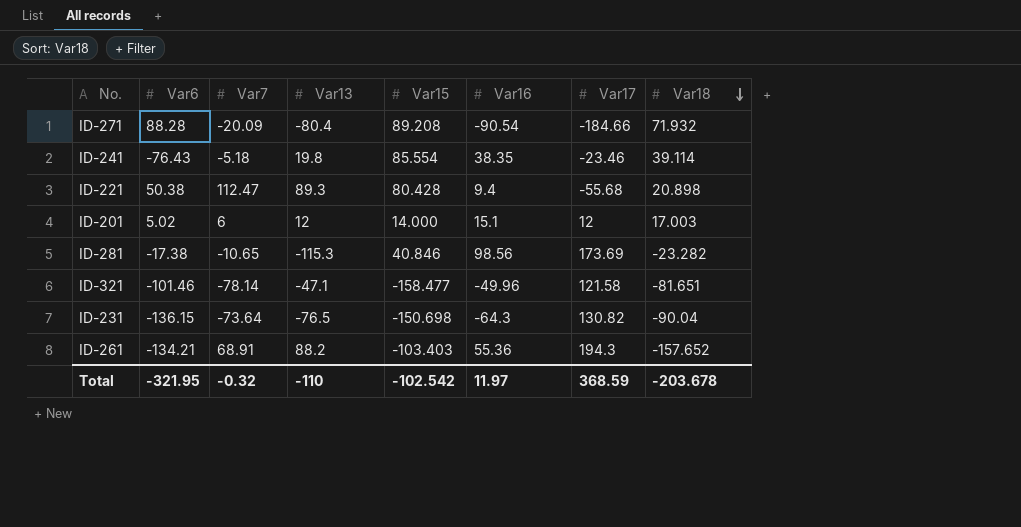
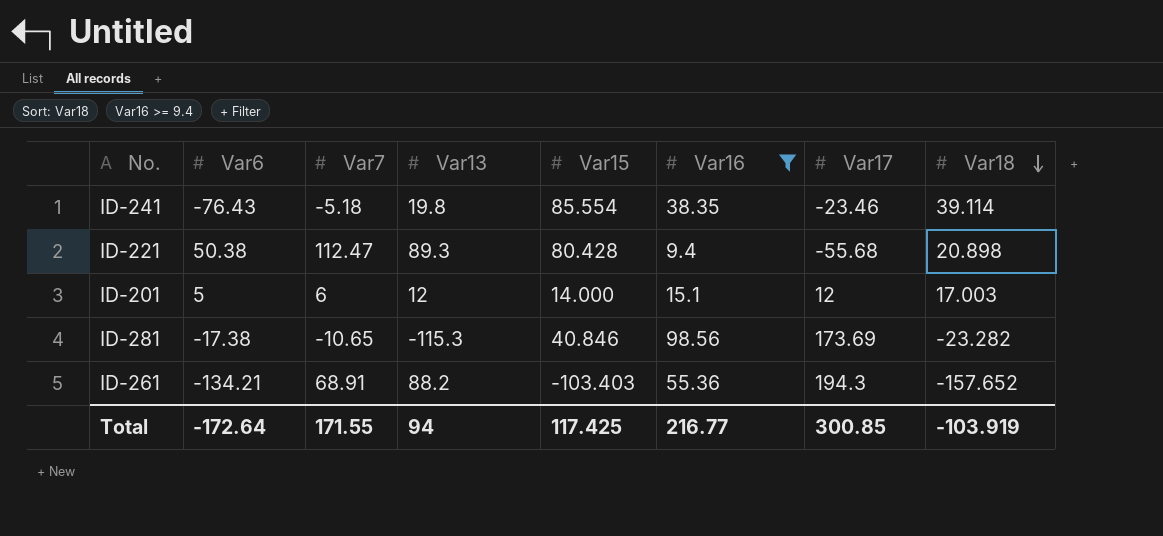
filter: none -> Var16 >= 9.4
ID-201 | Var6: 5.02 -> 5
Total | Var6: -321.95 -> -172.64
Total | Var7: -0.32 -> 171.55
Total | Var13: -110 -> 94
Total | Var15: -102.542 -> 117.425
Total | Var16: 11.97 -> 216.77
Total | Var17: 368.59 -> 300.85
Total | Var18: -203.678 -> -103.919

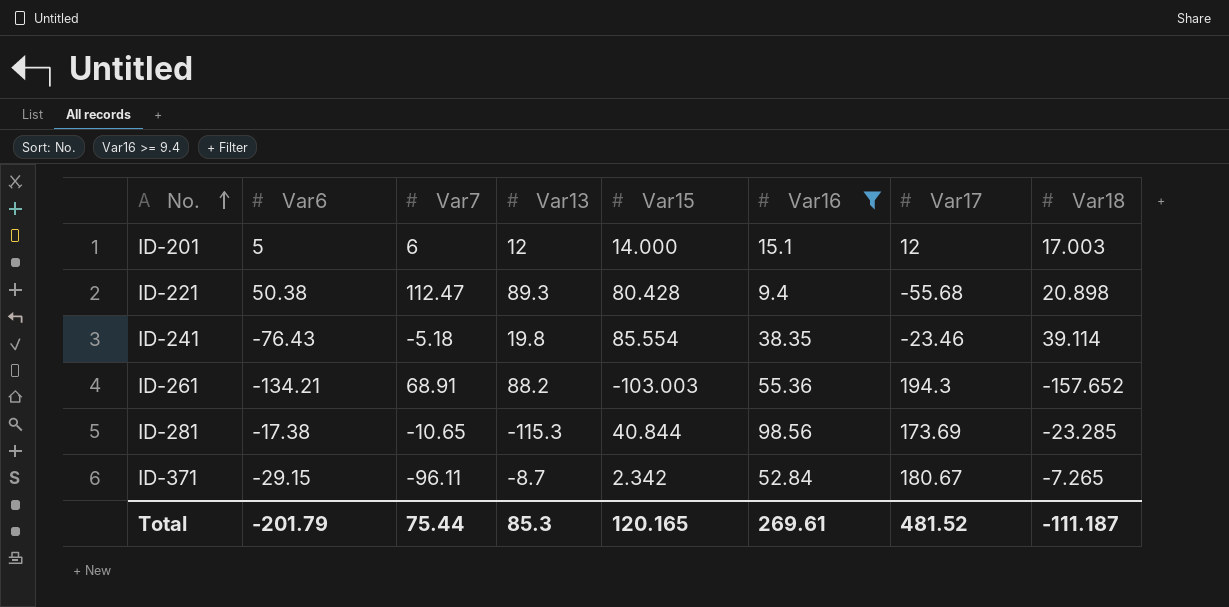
row order: Var18 descending -> No. ascending
ID-261 | Var15: -103.403 -> -103.003
ID-281 | Var15: 40.846 -> 40.844
ID-281 | Var18: -23.282 -> -23.285
row ID-371: none -> -29.15 | -96.11 | -8.7 | 2.342 | 52.84 | 180.67 | -7.265
Total | Var6: -172.64 -> -201.79
Total | Var7: 171.55 -> 75.44
Total | Var13: 94 -> 85.3
Total | Var15: 117.425 -> 120.165
Total | Var16: 216.77 -> 269.61
Total | Var17: 300.85 -> 481.52
Total | Var18: -103.919 -> -111.187

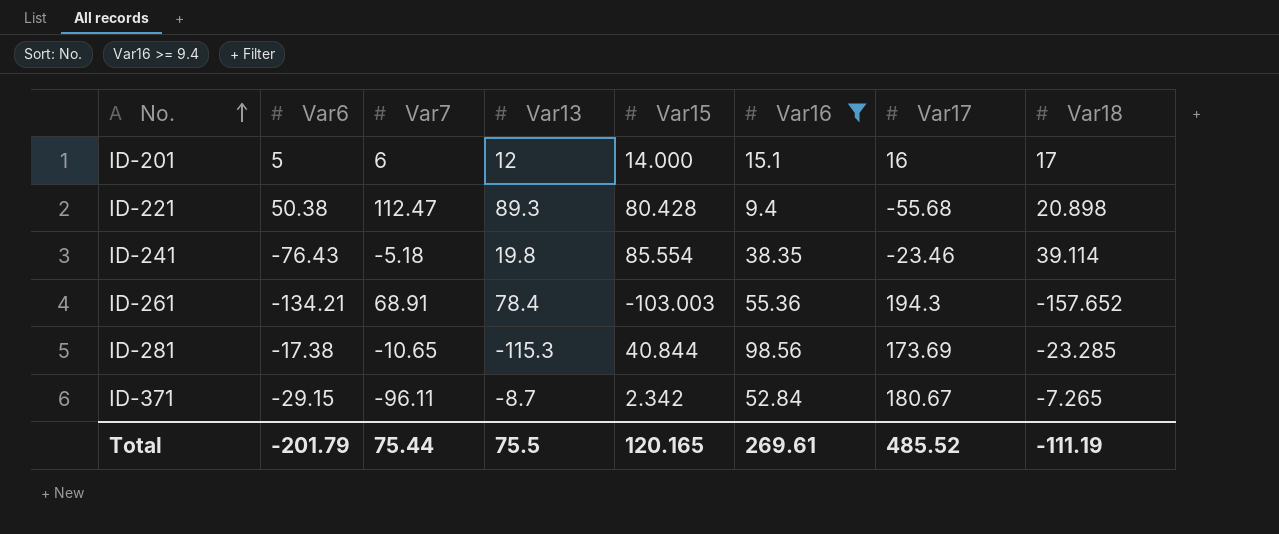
ID-201 | Var17: 12 -> 16
ID-201 | Var18: 17.003 -> 17
ID-261 | Var13: 88.2 -> 78.4
Total | Var13: 85.3 -> 75.5
Total | Var17: 481.52 -> 485.52
Total | Var18: -111.187 -> -111.19

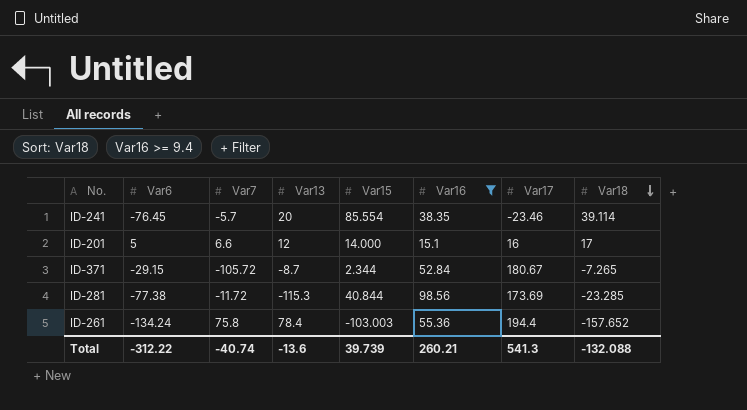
row order: No. ascending -> Var18 descending
row ID-221: 50.38 | 112.47 | 89.3 | 80.428 | 9.4 | -55.68 | 20.898 -> none
ID-241 | Var6: -76.43 -> -76.45
ID-241 | Var7: -5.18 -> -5.7
ID-241 | Var13: 19.8 -> 20
ID-201 | Var7: 6 -> 6.6
ID-371 | Var7: -96.11 -> -105.72
ID-371 | Var15: 2.342 -> 2.344
ID-281 | Var6: -17.38 -> -77.38
ID-281 | Var7: -10.65 -> -11.72
ID-261 | Var6: -134.21 -> -134.24
ID-261 | Var7: 68.91 -> 75.8
ID-261 | Var17: 194.3 -> 194.4
Total | Var6: -201.79 -> -312.22
Total | Var7: 75.44 -> -40.74
Total | Var13: 75.5 -> -13.6
Total | Var15: 120.165 -> 39.739
Total | Var16: 269.61 -> 260.21
Total | Var17: 485.52 -> 541.3
Total | Var18: -111.19 -> -132.088

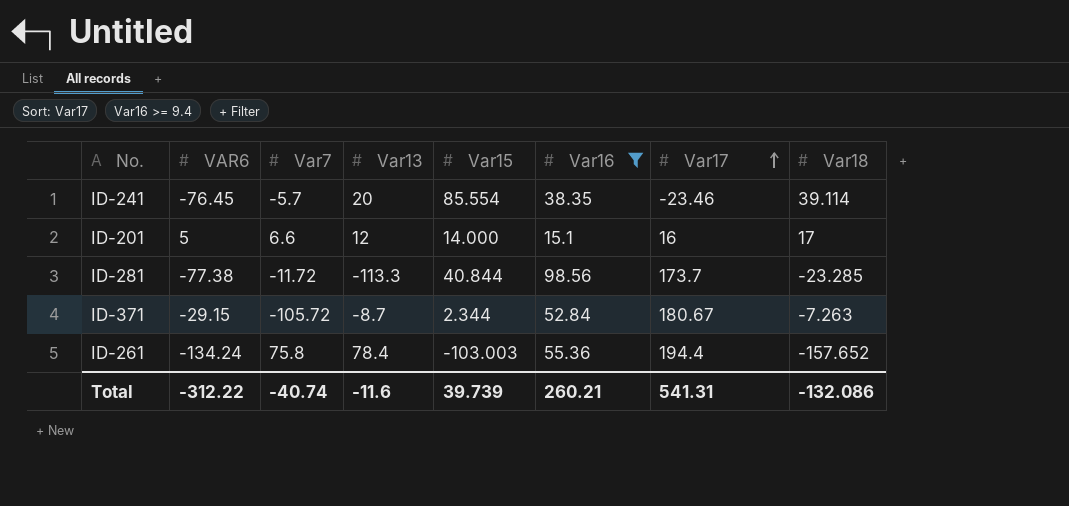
row order: Var18 descending -> Var17 ascending
column name: Var6 -> VAR6
ID-281 | Var13: -115.3 -> -113.3
ID-281 | Var17: 173.69 -> 173.7
ID-371 | Var18: -7.265 -> -7.263
Total | Var13: -13.6 -> -11.6
Total | Var17: 541.3 -> 541.31
Total | Var18: -132.088 -> -132.086

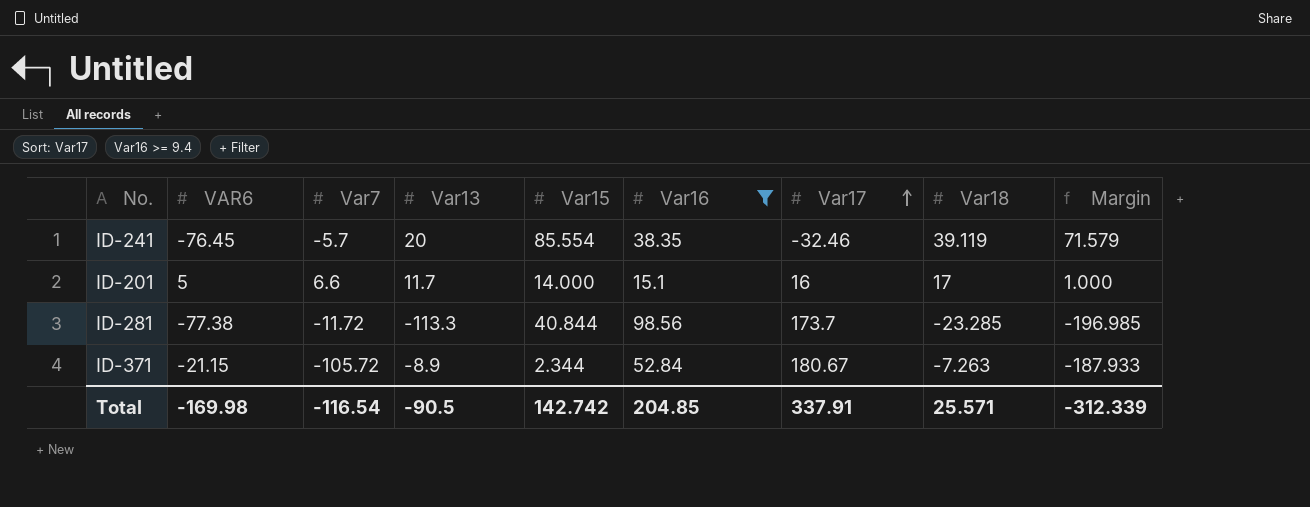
column Margin | formula: none -> [Var18] - [Var17]
row ID-261: -134.24 | 75.8 | 78.4 | -103.003 | 55.36 | 194.4 | -157.652 -> none
ID-241 | Var17: -23.46 -> -32.46
ID-241 | Var18: 39.114 -> 39.119
ID-201 | Var13: 12 -> 11.7
ID-371 | VAR6: -29.15 -> -21.15
ID-371 | Var13: -8.7 -> -8.9
Total | VAR6: -312.22 -> -169.98
Total | Var7: -40.74 -> -116.54
Total | Var13: -11.6 -> -90.5
Total | Var15: 39.739 -> 142.742
Total | Var16: 260.21 -> 204.85
Total | Var17: 541.31 -> 337.91
Total | Var18: -132.086 -> 25.571

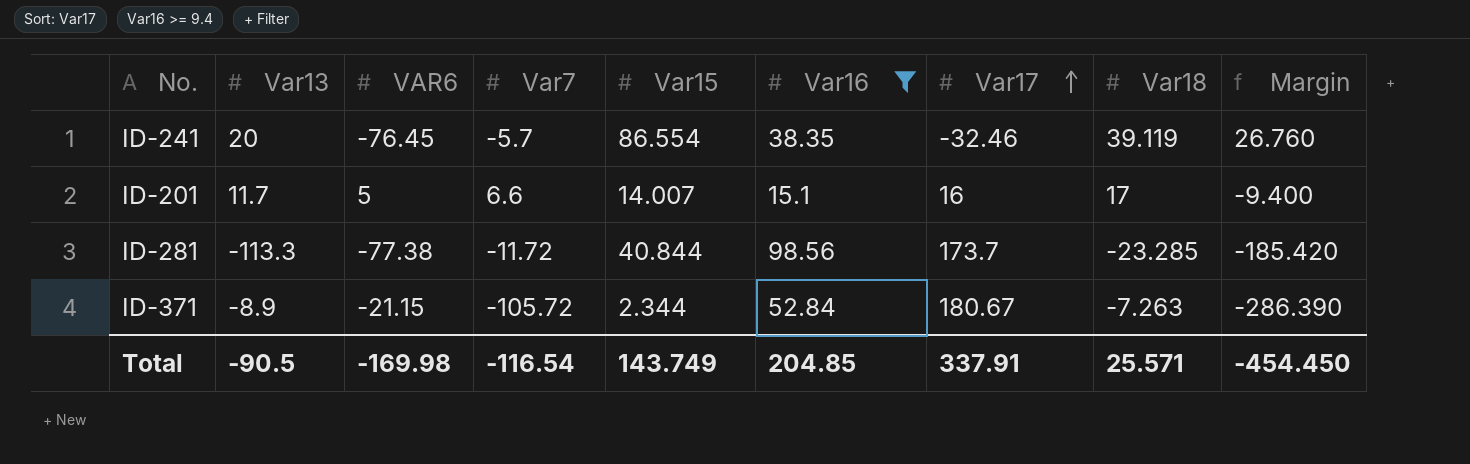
column Var13 | position: 4 -> 2
column Margin | formula: [Var18] - [Var17] -> [Var7] - [Var17]
ID-241 | Var15: 85.554 -> 86.554
ID-201 | Var15: 14.000 -> 14.007
Total | Var15: 142.742 -> 143.749
Total | Margin: -312.339 -> -454.450

